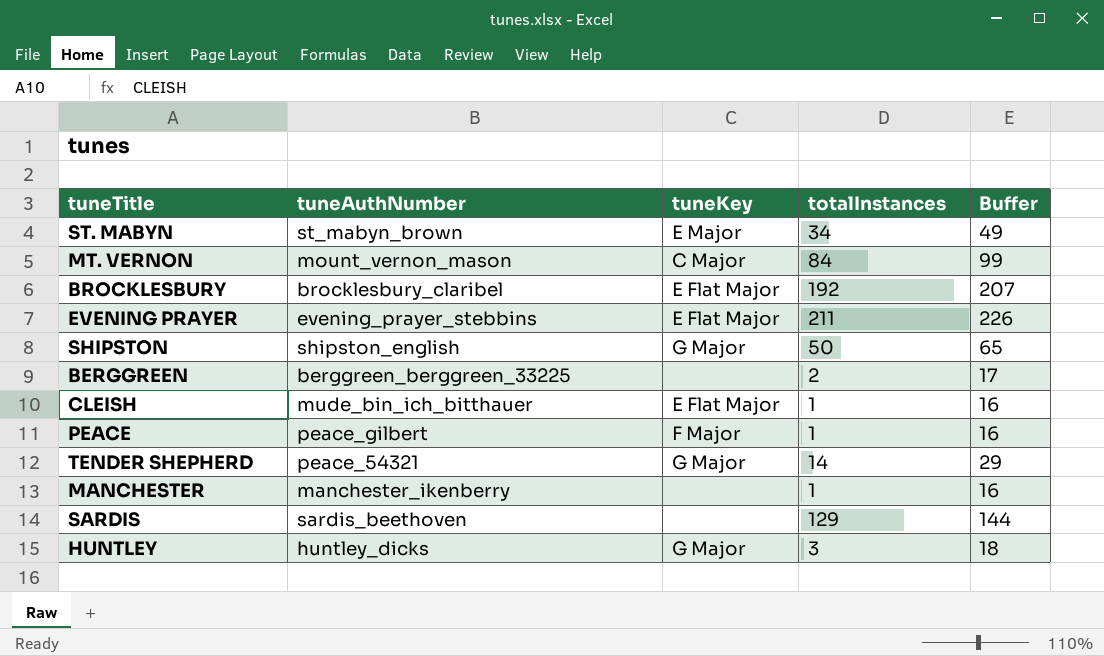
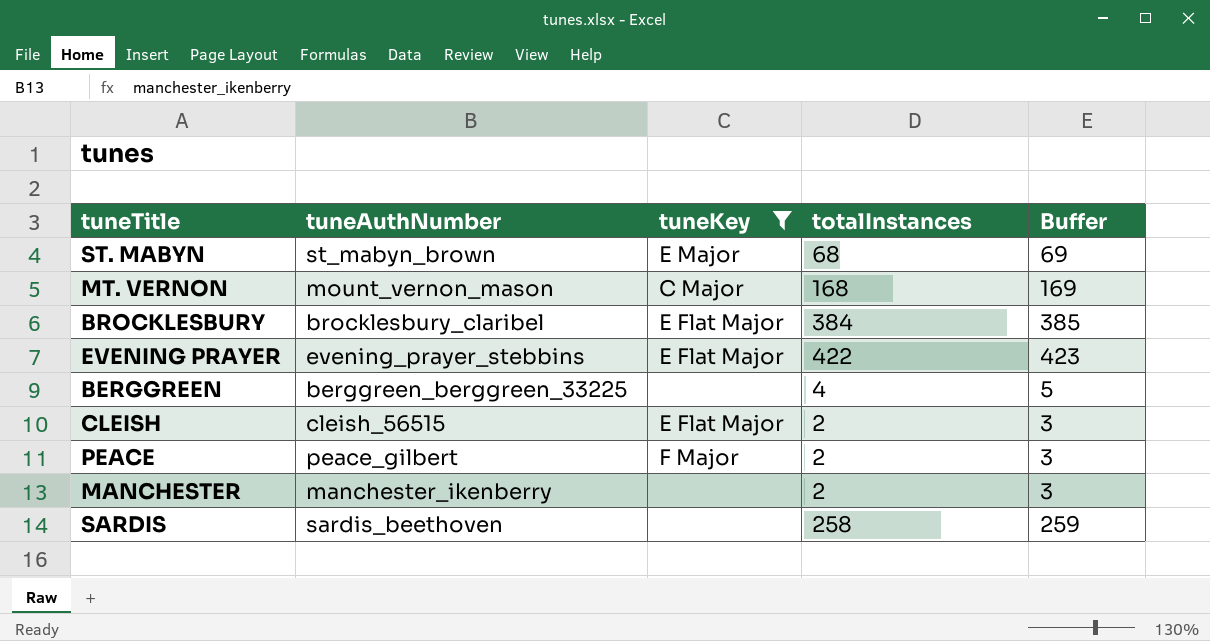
filter: none -> tuneKey != G Major
column Buffer | formula: [totalInstances] + 15 -> [totalInstances] + 1
ST. MABYN | totalInstances: 34 -> 68
MT. VERNON | totalInstances: 84 -> 168
BROCKLESBURY | totalInstances: 192 -> 384
EVENING PRAYER | totalInstances: 211 -> 422
BERGGREEN | totalInstances: 2 -> 4
CLEISH | tuneAuthNumber: mude_bin_ich_bitthauer -> cleish_56515
CLEISH | totalInstances: 1 -> 2
PEACE | totalInstances: 1 -> 2
MANCHESTER | totalInstances: 1 -> 2
SARDIS | totalInstances: 129 -> 258

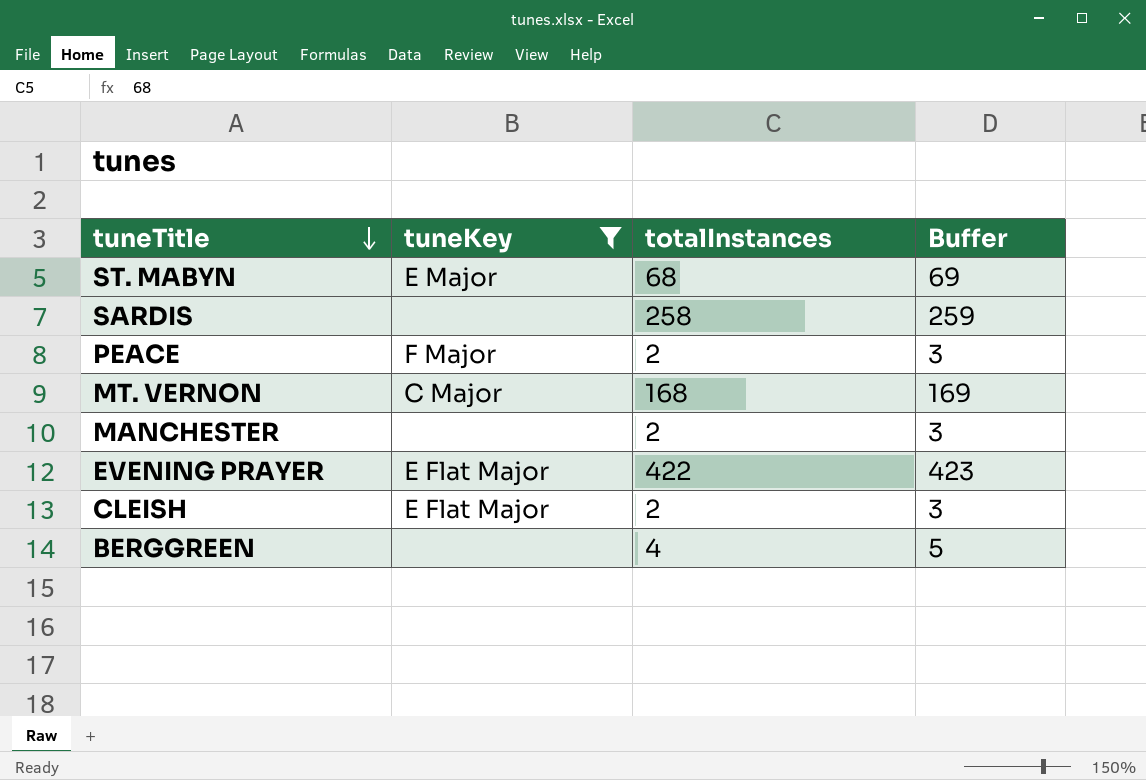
row order: none -> tuneTitle descending
column tuneAuthNumber | position: 2 -> none
row BROCKLESBURY: brocklesbury_claribel | E Flat Major | 384 | 385 -> none

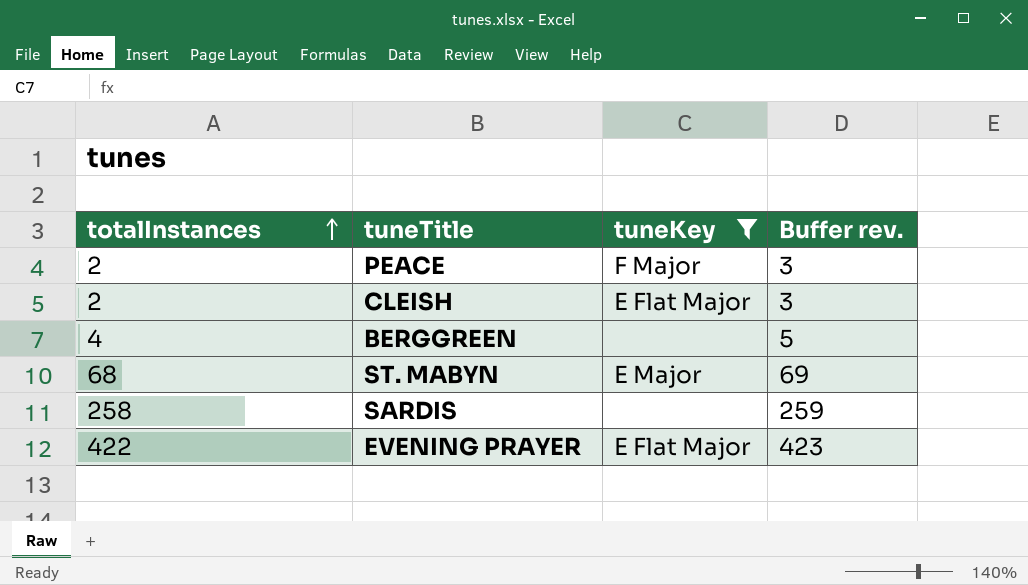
row order: tuneTitle descending -> totalInstances ascending
column totalInstances | position: 3 -> 1
column name: Buffer -> Buffer rev.
row MT. VERNON: C Major | 168 | 169 -> none
row MANCHESTER: none | 2 | 3 -> none

